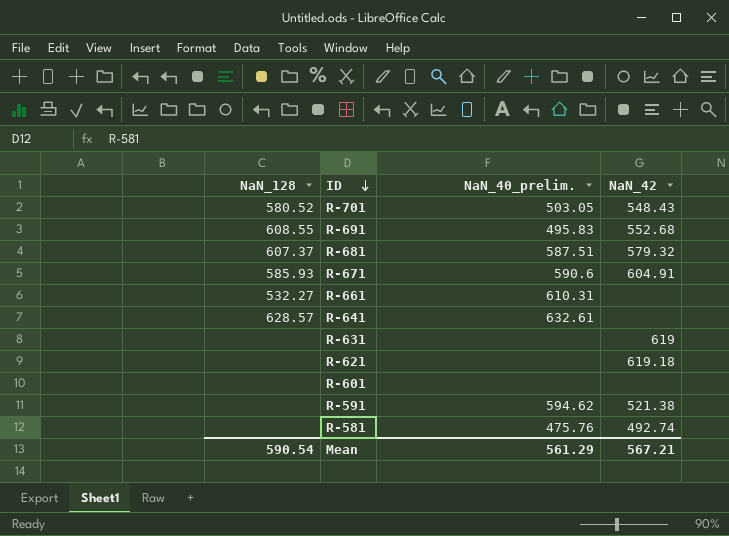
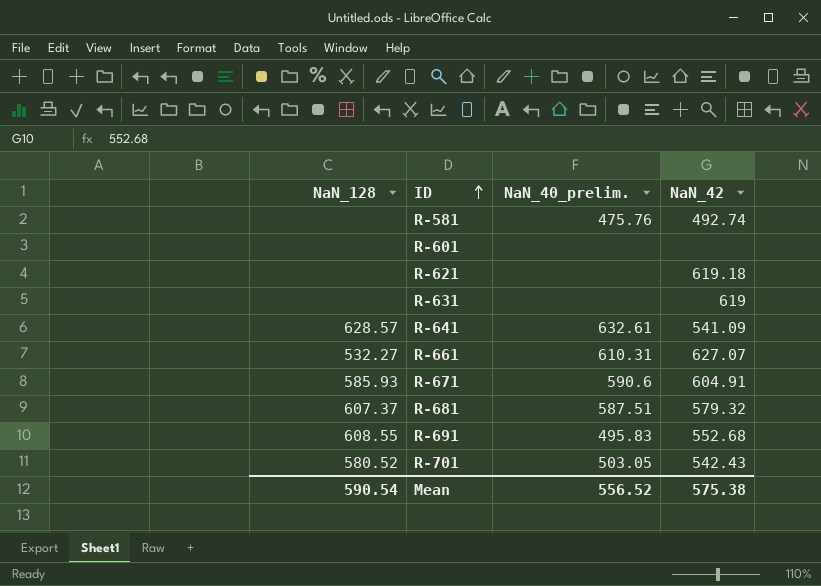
row order: ID descending -> ID ascending
row R-591: none | 594.62 | 521.38 -> none
R-641 | NaN_42: none -> 541.09
R-661 | NaN_42: none -> 627.07
R-701 | NaN_42: 548.43 -> 542.43
Mean | NaN_40_prelim.: 561.29 -> 556.52
Mean | NaN_42: 567.21 -> 575.38

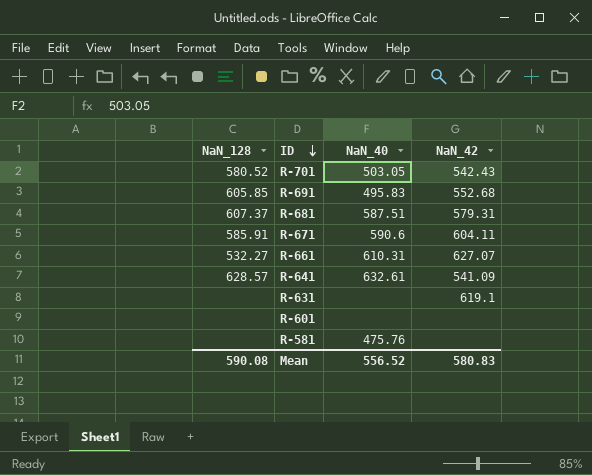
row order: ID ascending -> ID descending
column name: NaN_40_prelim. -> NaN_40
row R-621: none | none | 619.18 -> none
R-691 | NaN_128: 608.55 -> 605.85
R-681 | NaN_42: 579.32 -> 579.31
R-671 | NaN_128: 585.93 -> 585.91
R-671 | NaN_42: 604.91 -> 604.11
R-631 | NaN_42: 619 -> 619.1
R-581 | NaN_42: 492.74 -> none
Mean | NaN_128: 590.54 -> 590.08
Mean | NaN_42: 575.38 -> 580.83

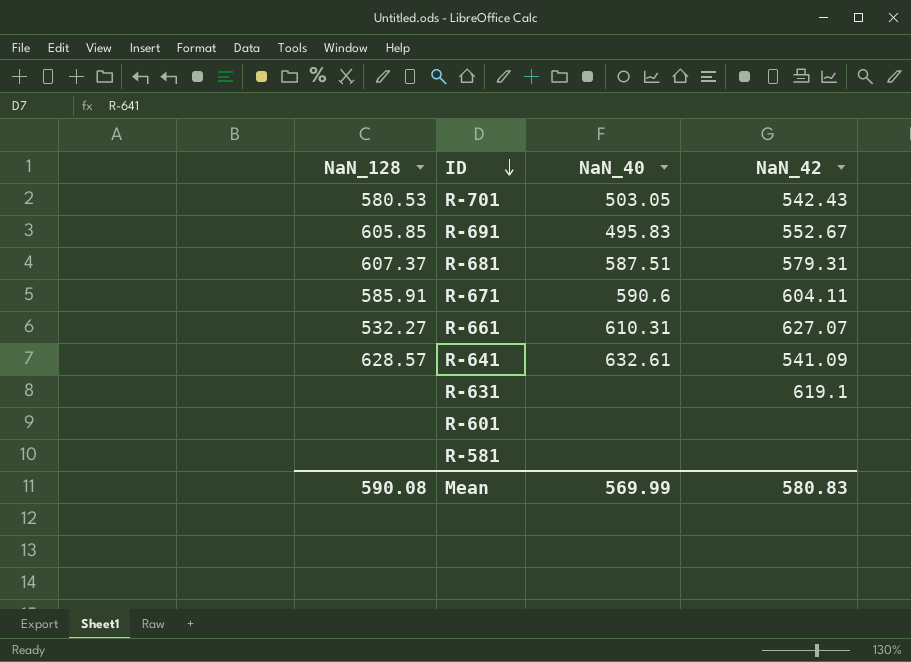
R-701 | NaN_128: 580.52 -> 580.53
R-691 | NaN_42: 552.68 -> 552.67
R-581 | NaN_40: 475.76 -> none
Mean | NaN_40: 556.52 -> 569.99

